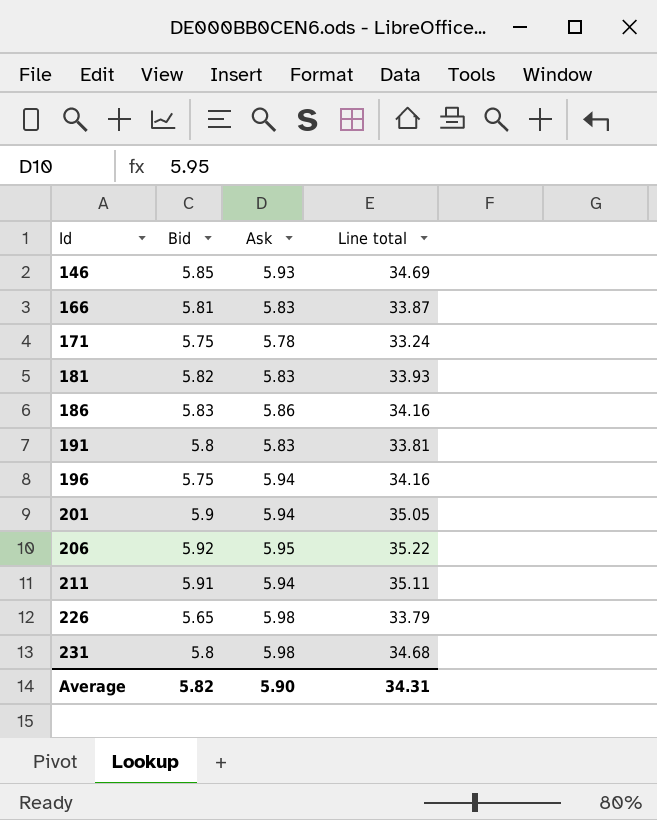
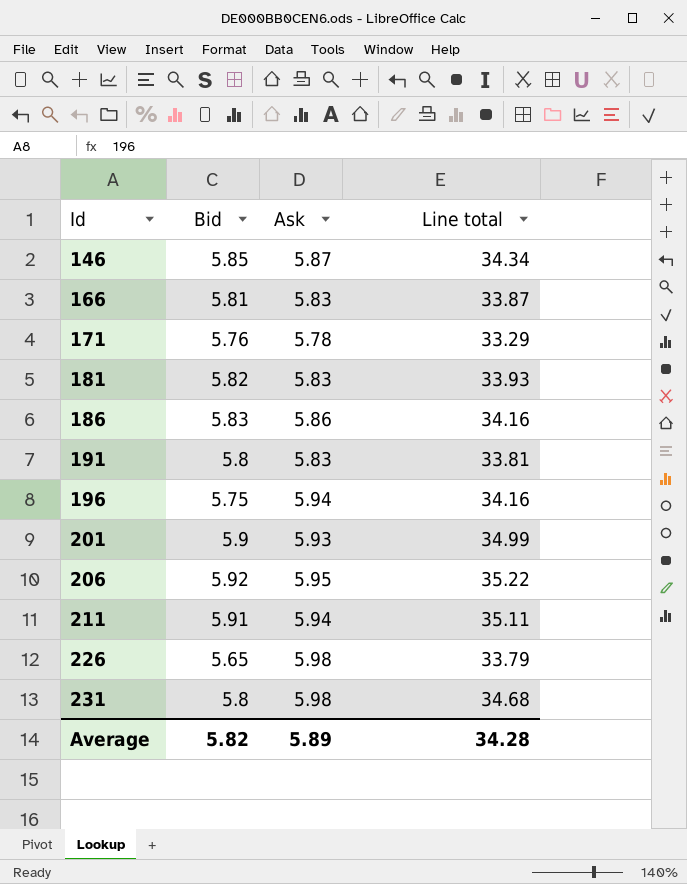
146 | Ask: 5.93 -> 5.87
146 | Line total: 34.69 -> 34.34
171 | Bid: 5.75 -> 5.76
171 | Line total: 33.24 -> 33.29
201 | Ask: 5.94 -> 5.93
201 | Line total: 35.05 -> 34.99
Average | Ask: 5.90 -> 5.89
Average | Line total: 34.31 -> 34.28

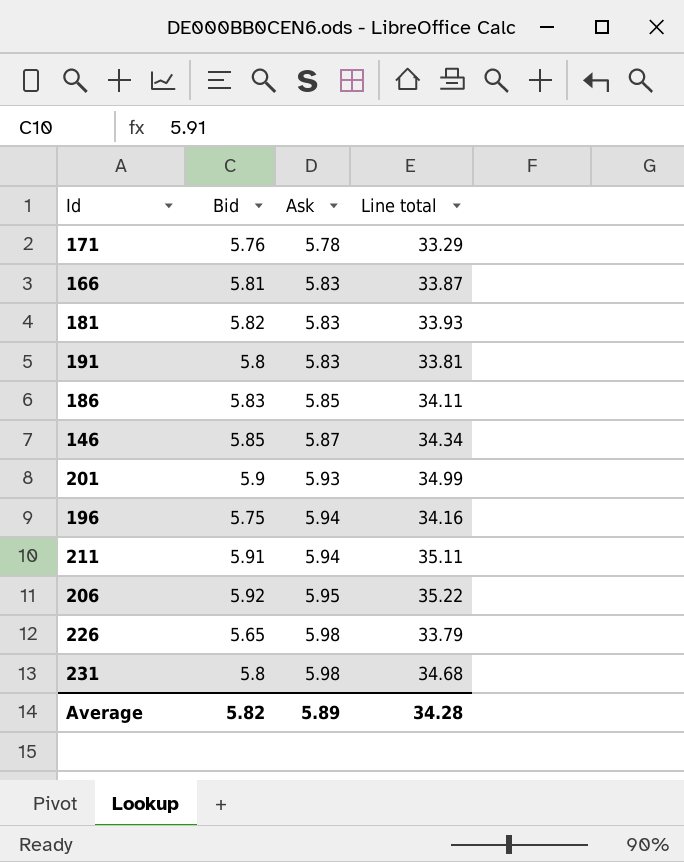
row order: Id ascending -> Ask ascending
186 | Ask: 5.86 -> 5.85
186 | Line total: 34.16 -> 34.11

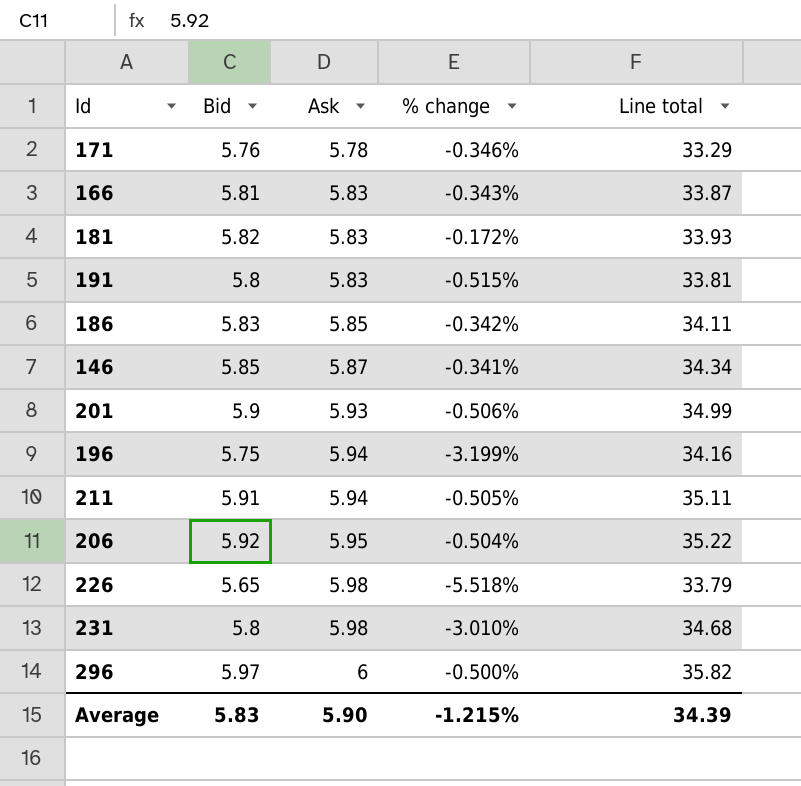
column % change | formula: none -> ([Bid] - [Ask]) / [Ask]
row 296: none -> 5.97 | 6 | -0.500% | 35.82
Average | Bid: 5.82 -> 5.83
Average | Ask: 5.89 -> 5.90
Average | Line total: 34.28 -> 34.39

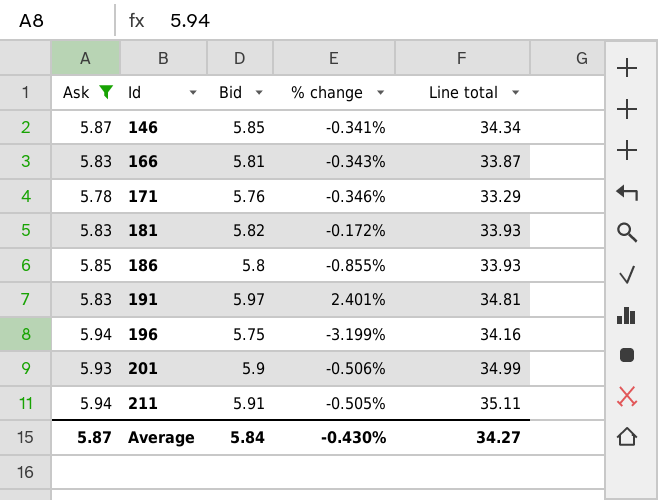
filter: none -> Ask <= 5.94
row order: Ask ascending -> Id ascending
column Ask | position: 3 -> 1
186 | Bid: 5.83 -> 5.8
186 | % change: -0.342% -> -0.855%
186 | Line total: 34.11 -> 33.93
191 | Bid: 5.8 -> 5.97
191 | % change: -0.515% -> 2.401%
191 | Line total: 33.81 -> 34.81
Average | Ask: 5.90 -> 5.87
Average | Bid: 5.83 -> 5.84
Average | % change: -1.215% -> -0.430%
Average | Line total: 34.39 -> 34.27

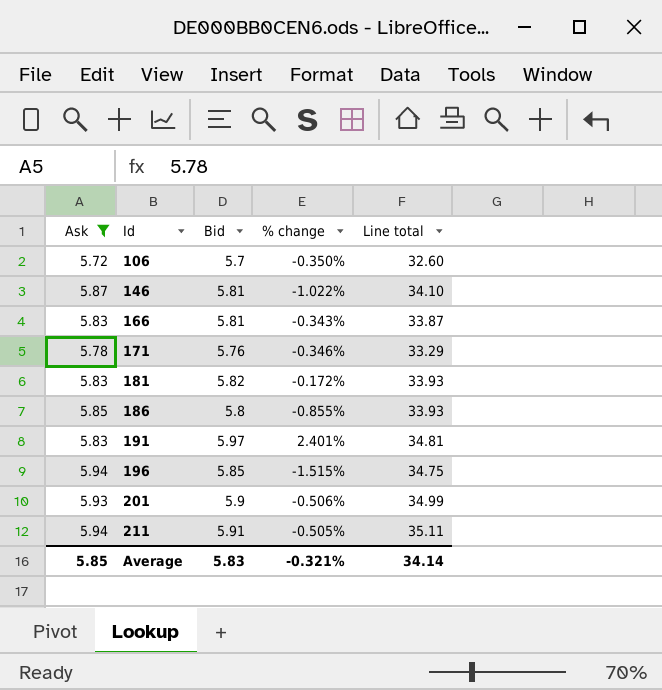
row 106: none -> 5.72 | 5.7 | -0.350% | 32.60
146 | Bid: 5.85 -> 5.81
146 | % change: -0.341% -> -1.022%
146 | Line total: 34.34 -> 34.10
196 | Bid: 5.75 -> 5.85
196 | % change: -3.199% -> -1.515%
196 | Line total: 34.16 -> 34.75
Average | Ask: 5.87 -> 5.85
Average | Bid: 5.84 -> 5.83
Average | % change: -0.430% -> -0.321%
Average | Line total: 34.27 -> 34.14

